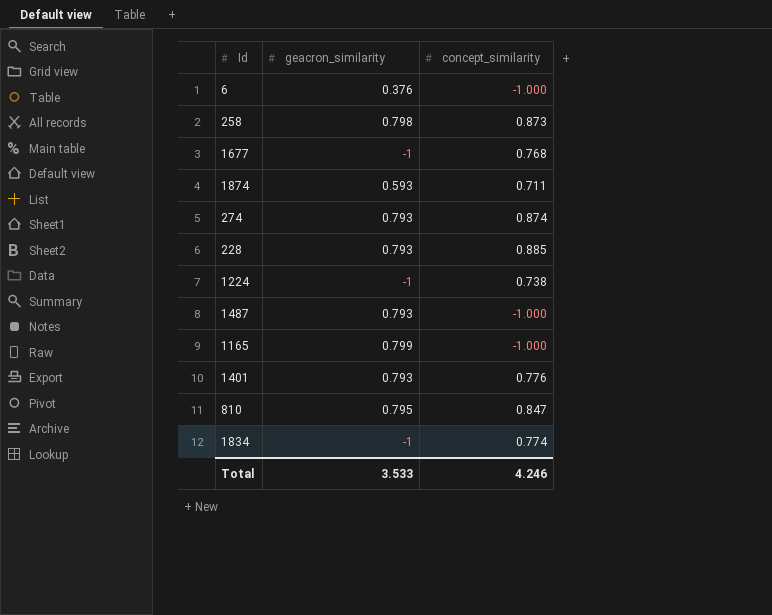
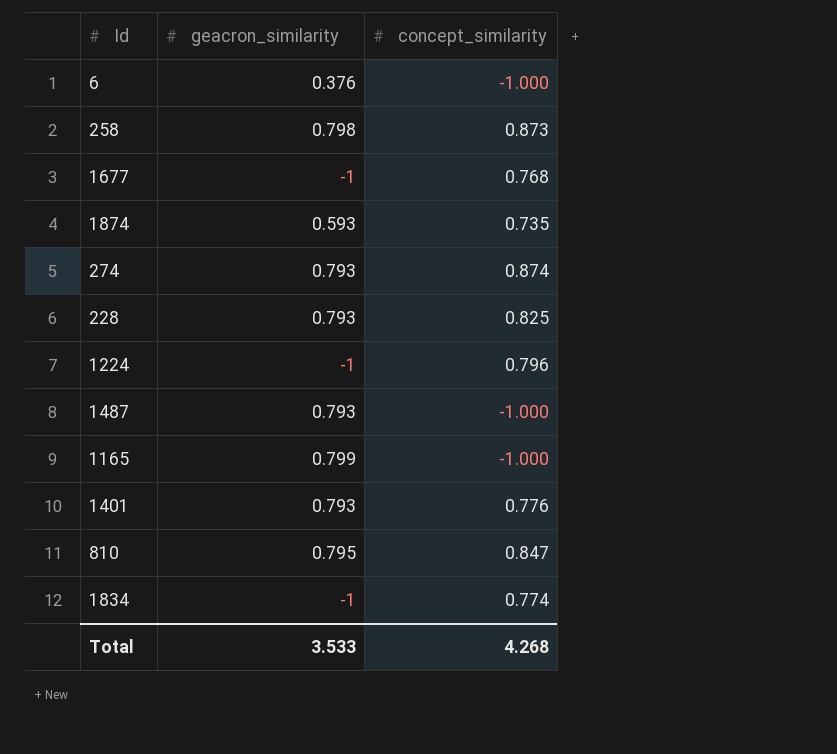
1874 | concept_similarity: 0.711 -> 0.735
228 | concept_similarity: 0.885 -> 0.825
1224 | concept_similarity: 0.738 -> 0.796
Total | concept_similarity: 4.246 -> 4.268

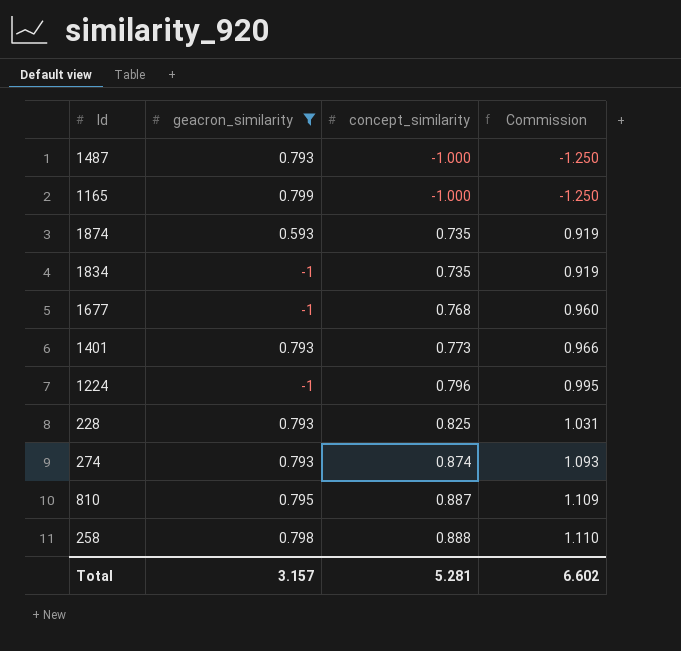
filter: none -> geacron_similarity != 0.376
row order: none -> concept_similarity ascending
column Commission | formula: none -> [concept_similarity] * 1.25
1834 | concept_similarity: 0.774 -> 0.735
1401 | concept_similarity: 0.776 -> 0.773
810 | concept_similarity: 0.847 -> 0.887
258 | concept_similarity: 0.873 -> 0.888
Total | geacron_similarity: 3.533 -> 3.157
Total | concept_similarity: 4.268 -> 5.281

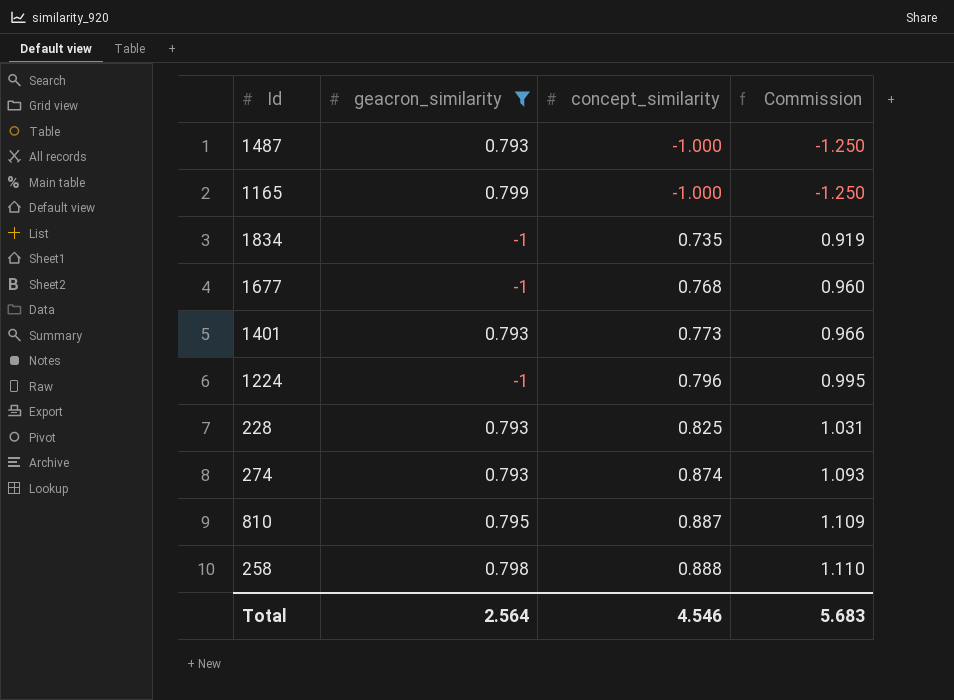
row 1874: 0.593 | 0.735 | 0.919 -> none
Total | geacron_similarity: 3.157 -> 2.564
Total | concept_similarity: 5.281 -> 4.546
Total | Commission: 6.602 -> 5.683

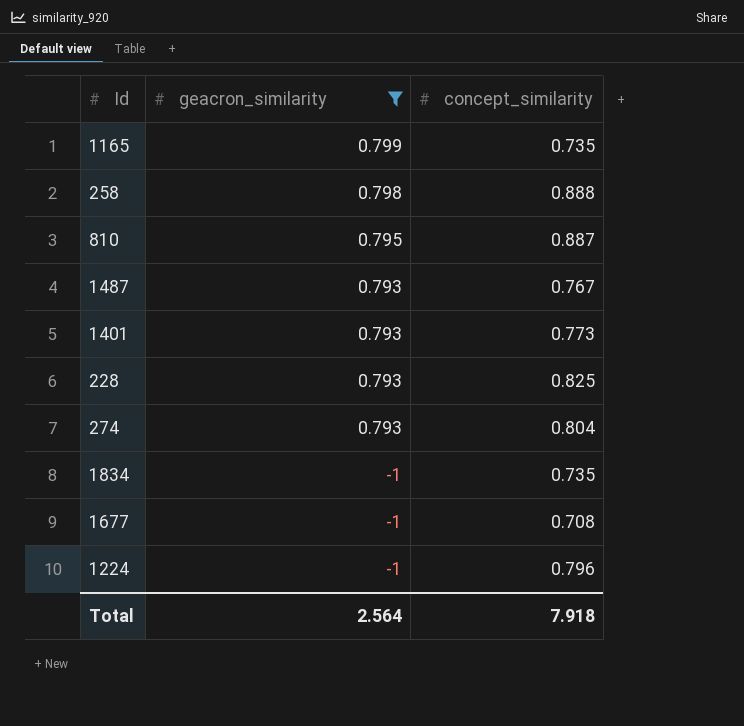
row order: concept_similarity ascending -> geacron_similarity descending
column Commission | formula: [concept_similarity] * 1.25 -> none
1165 | concept_similarity: -1.000 -> 0.735
1487 | concept_similarity: -1.000 -> 0.767
274 | concept_similarity: 0.874 -> 0.804
1677 | concept_similarity: 0.768 -> 0.708
Total | concept_similarity: 4.546 -> 7.918

